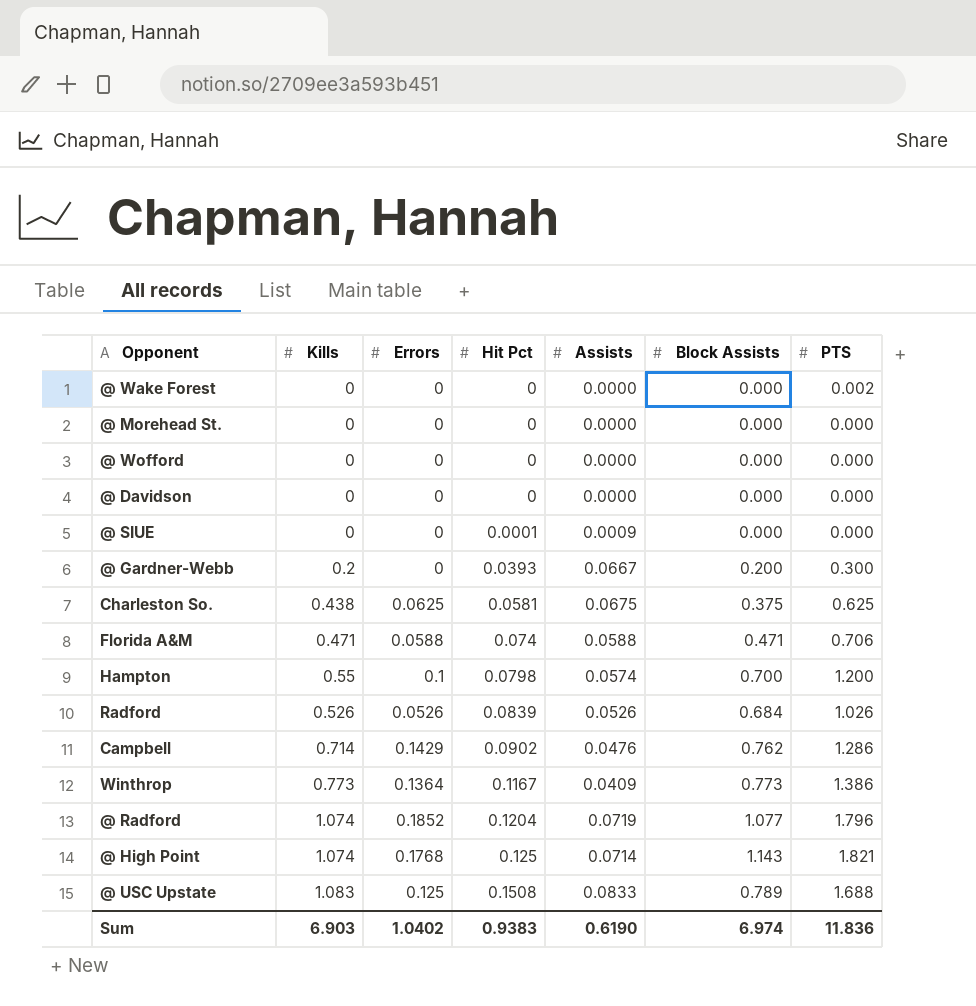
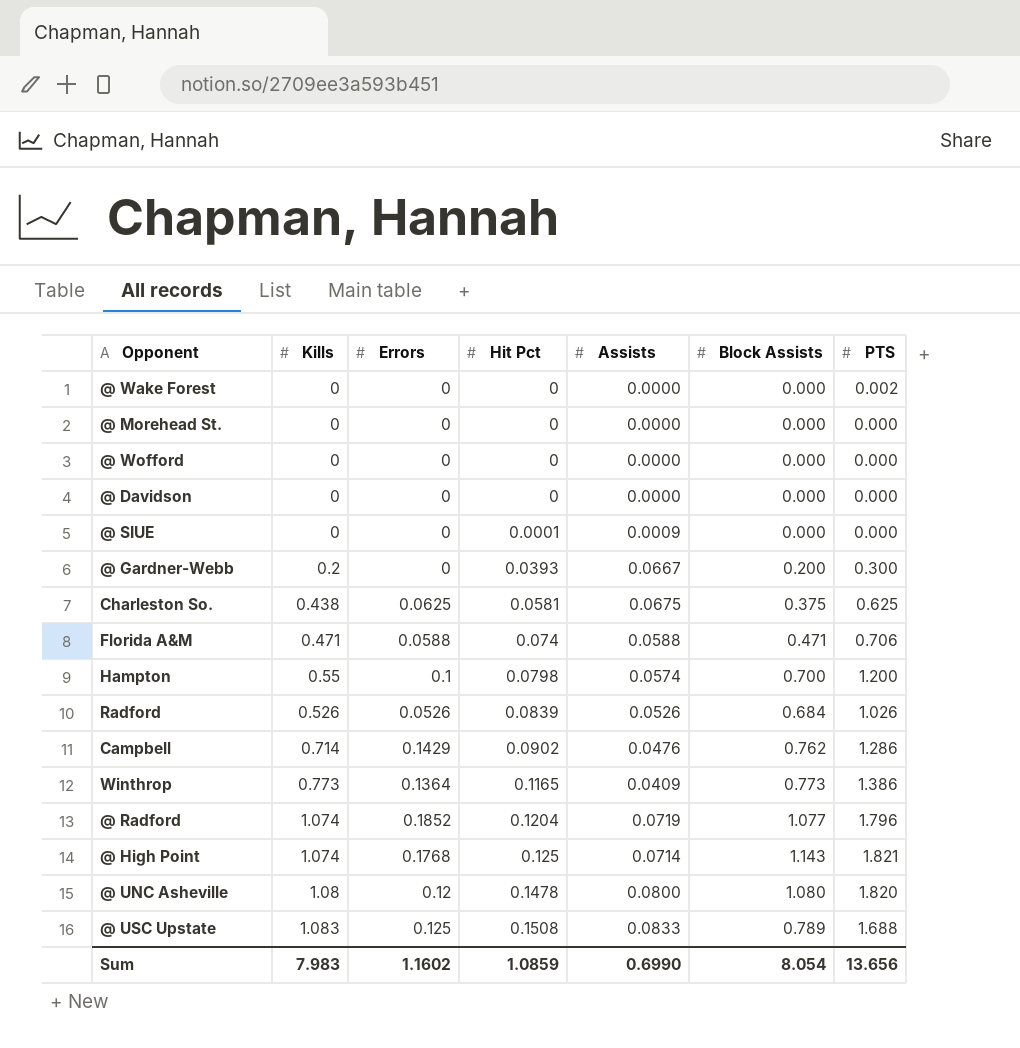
Winthrop | Hit Pct: 0.1167 -> 0.1165
row @ UNC Asheville: none -> 1.08 | 0.12 | 0.1478 | 0.0800 | 1.080 | 1.820
Sum | Kills: 6.903 -> 7.983
Sum | Errors: 1.0402 -> 1.1602
Sum | Hit Pct: 0.9383 -> 1.0859
Sum | Assists: 0.6190 -> 0.6990
Sum | Block Assists: 6.974 -> 8.054
Sum | PTS: 11.836 -> 13.656

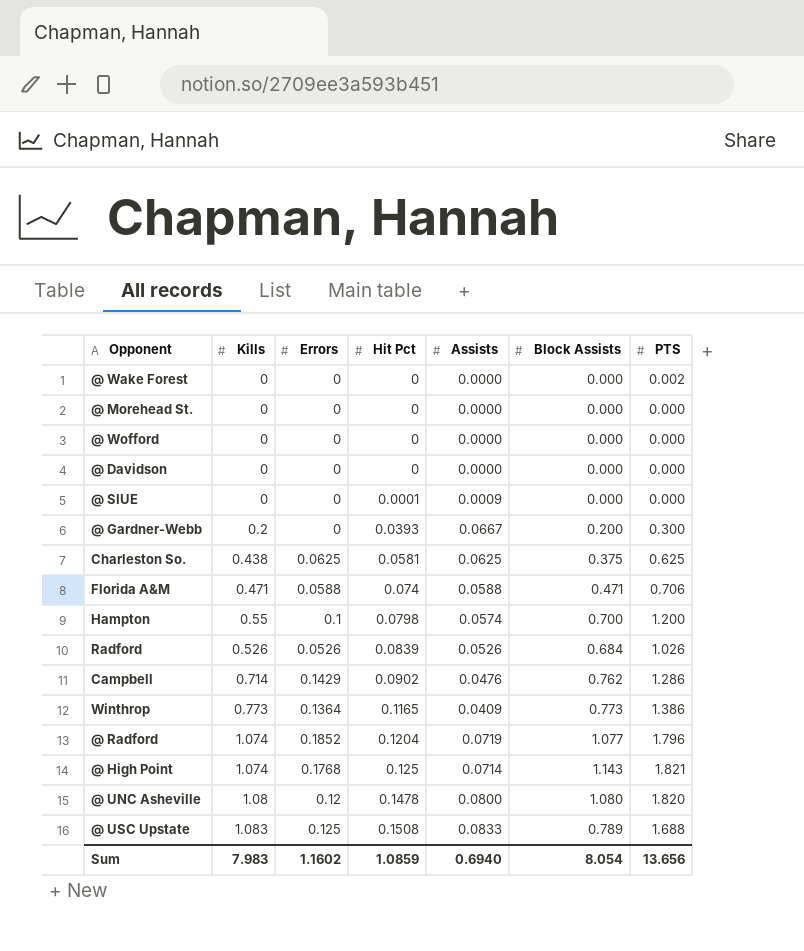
Charleston So. | Assists: 0.0675 -> 0.0625
Sum | Assists: 0.6990 -> 0.6940

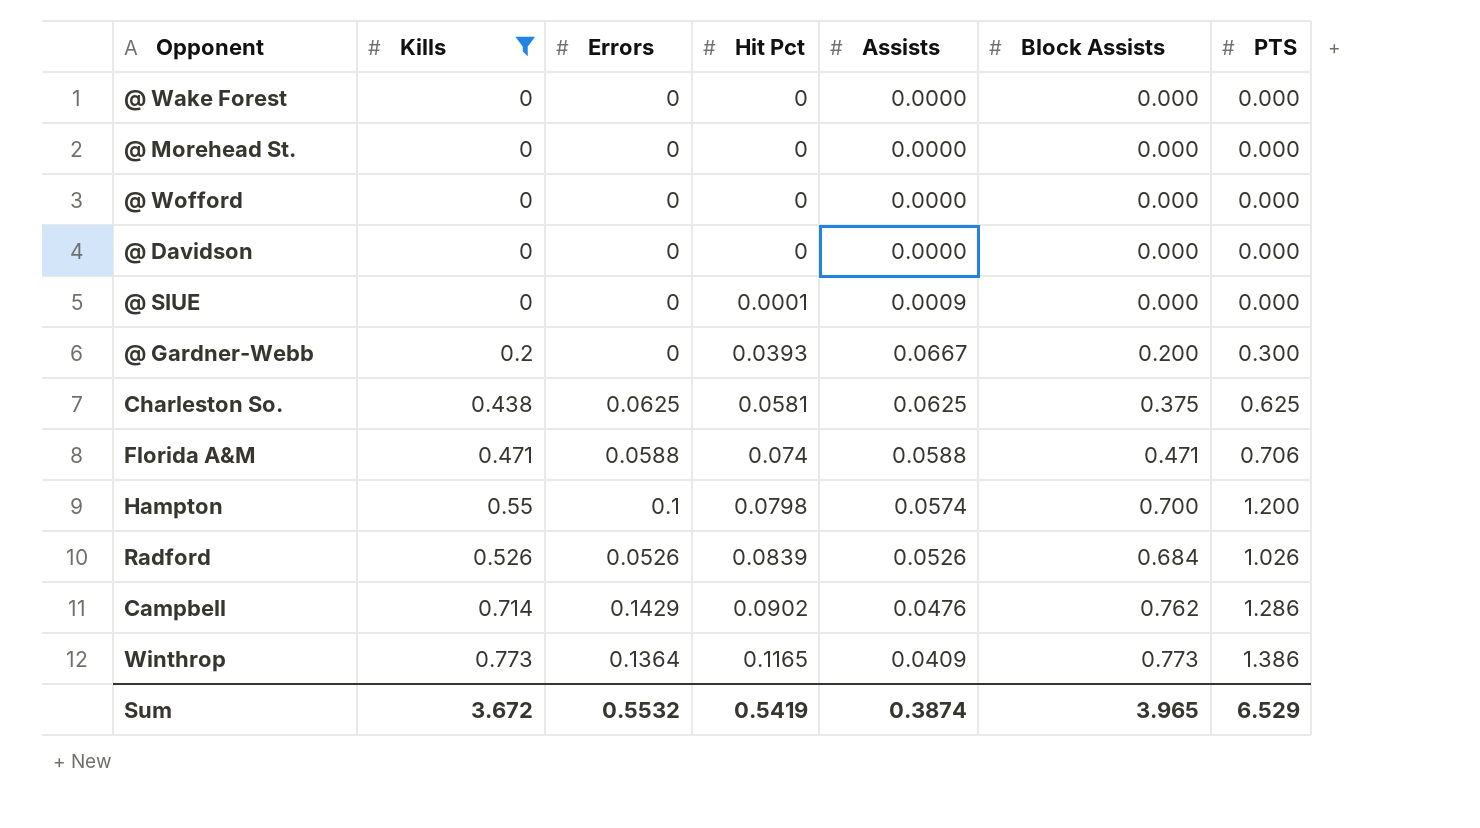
filter: none -> Kills <= 0.773
@ Wake Forest | PTS: 0.002 -> 0.000
Sum | Kills: 7.983 -> 3.672
Sum | Errors: 1.1602 -> 0.5532
Sum | Hit Pct: 1.0859 -> 0.5419
Sum | Assists: 0.6940 -> 0.3874
Sum | Block Assists: 8.054 -> 3.965
Sum | PTS: 13.656 -> 6.529

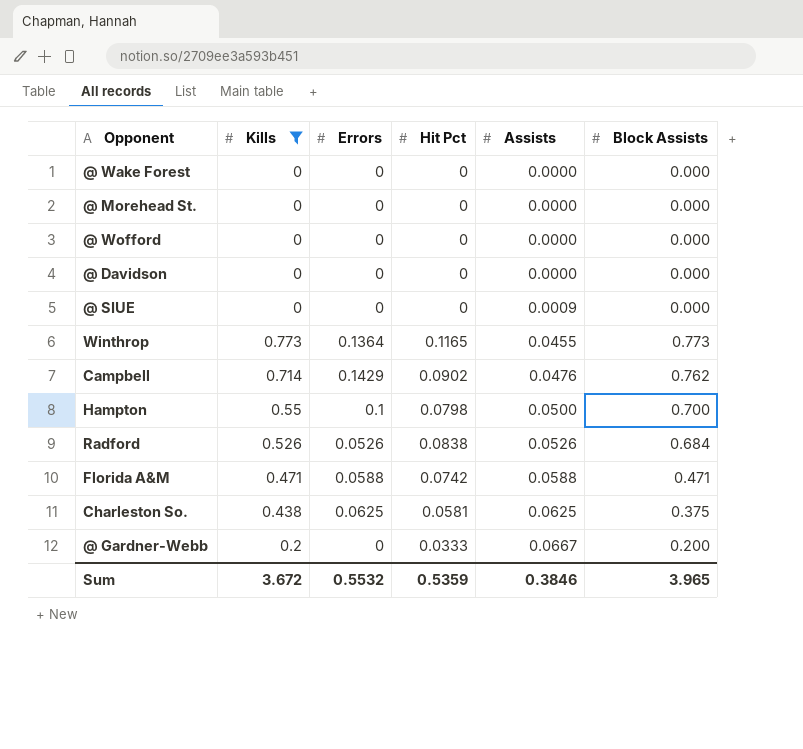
row order: Hit Pct ascending -> Assists ascending
column PTS | position: 7 -> none
@ SIUE | Hit Pct: 0.0001 -> 0
Winthrop | Assists: 0.0409 -> 0.0455
Hampton | Assists: 0.0574 -> 0.0500
Radford | Hit Pct: 0.0839 -> 0.0838
Florida A&M | Hit Pct: 0.074 -> 0.0742
@ Gardner-Webb | Hit Pct: 0.0393 -> 0.0333
Sum | Hit Pct: 0.5419 -> 0.5359
Sum | Assists: 0.3874 -> 0.3846

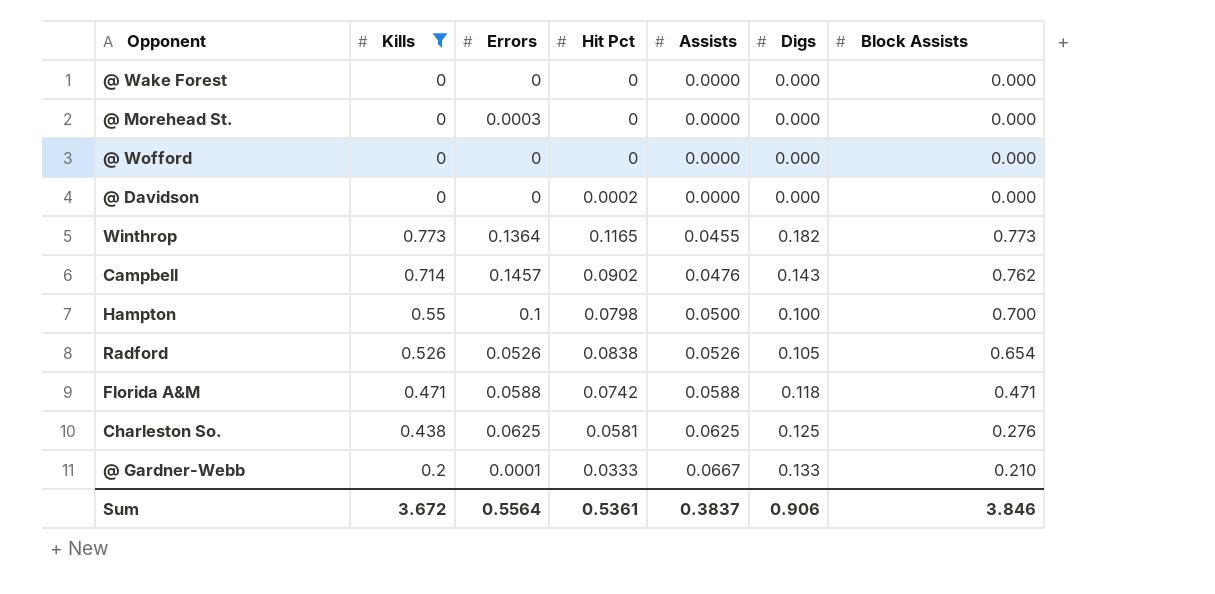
column Digs | position: none -> 6
row @ SIUE: 0 | 0 | 0 | 0.0009 | 0.000 -> none
@ Morehead St. | Errors: 0 -> 0.0003
@ Davidson | Hit Pct: 0 -> 0.0002
Campbell | Errors: 0.1429 -> 0.1457
Radford | Block Assists: 0.684 -> 0.654
Charleston So. | Block Assists: 0.375 -> 0.276
@ Gardner-Webb | Errors: 0 -> 0.0001
@ Gardner-Webb | Block Assists: 0.200 -> 0.210
Sum | Errors: 0.5532 -> 0.5564
Sum | Hit Pct: 0.5359 -> 0.5361
Sum | Assists: 0.3846 -> 0.3837
Sum | Block Assists: 3.965 -> 3.846

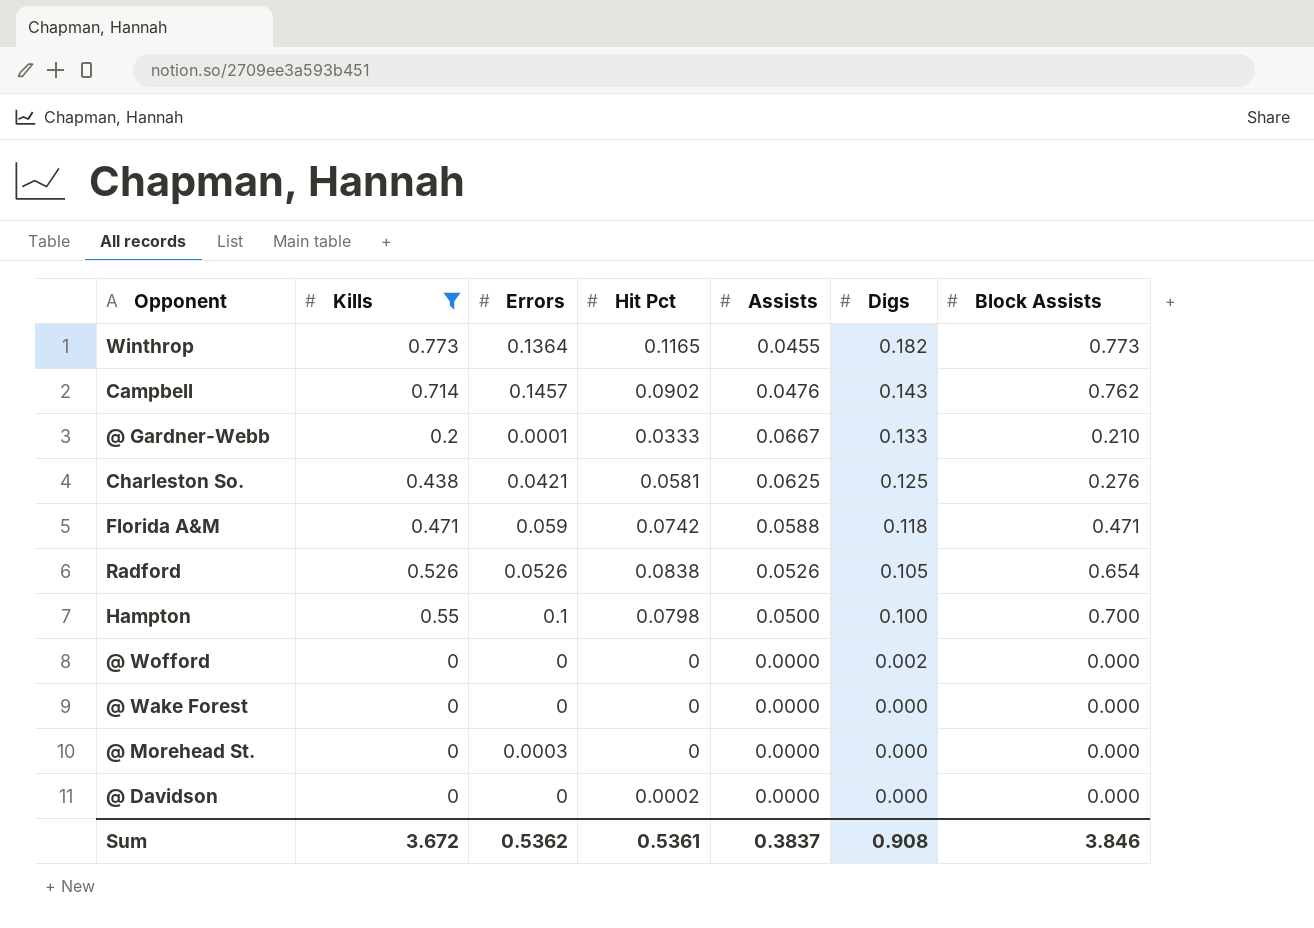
row order: Assists ascending -> Digs descending
Charleston So. | Errors: 0.0625 -> 0.0421
Florida A&M | Errors: 0.0588 -> 0.059
@ Wofford | Digs: 0.000 -> 0.002
Sum | Errors: 0.5564 -> 0.5362
Sum | Digs: 0.906 -> 0.908

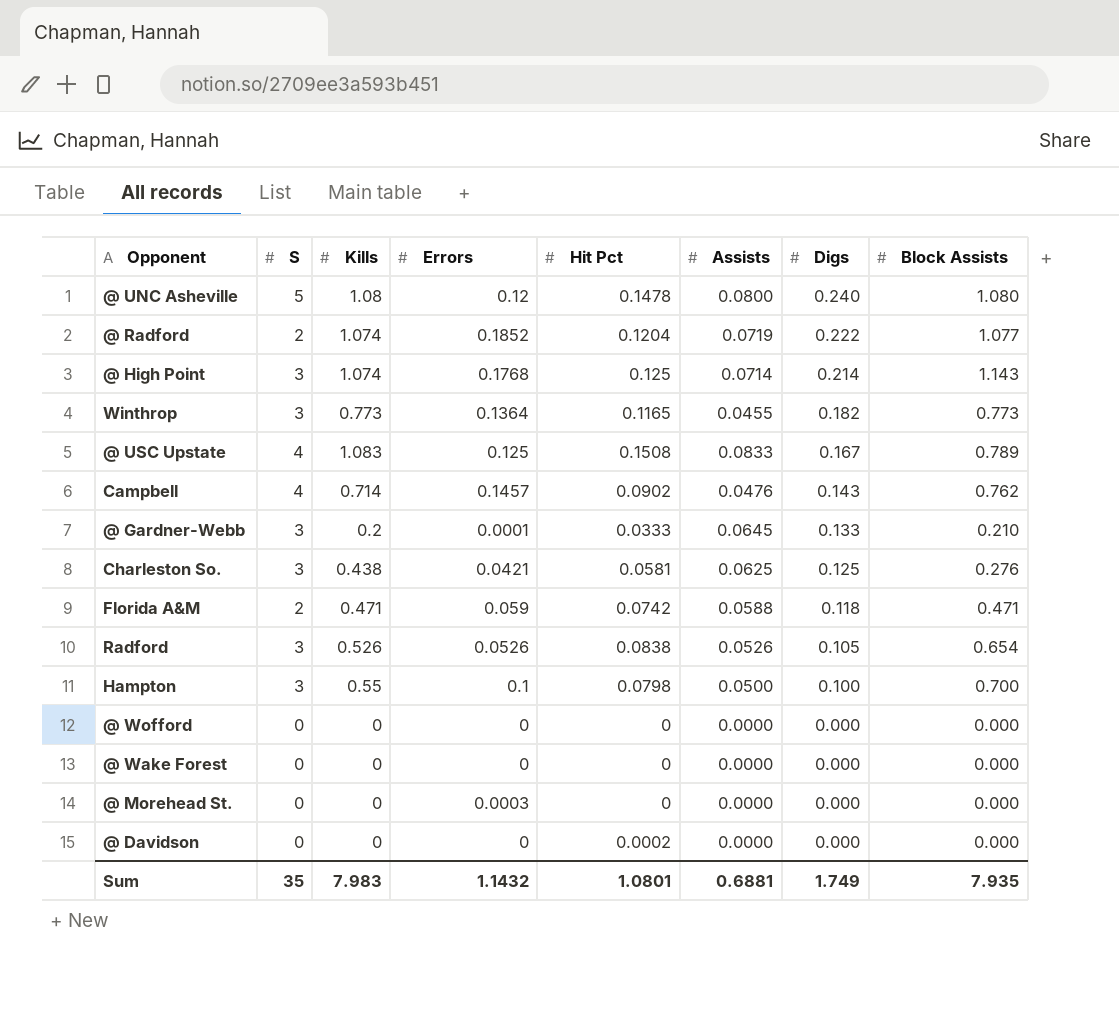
filter: Kills <= 0.773 -> none
column S | position: none -> 2
@ Gardner-Webb | Assists: 0.0667 -> 0.0645
@ Wofford | Digs: 0.002 -> 0.000
Sum | Kills: 3.672 -> 7.983
Sum | Errors: 0.5362 -> 1.1432
Sum | Hit Pct: 0.5361 -> 1.0801
Sum | Assists: 0.3837 -> 0.6881
Sum | Digs: 0.908 -> 1.749
Sum | Block Assists: 3.846 -> 7.935

